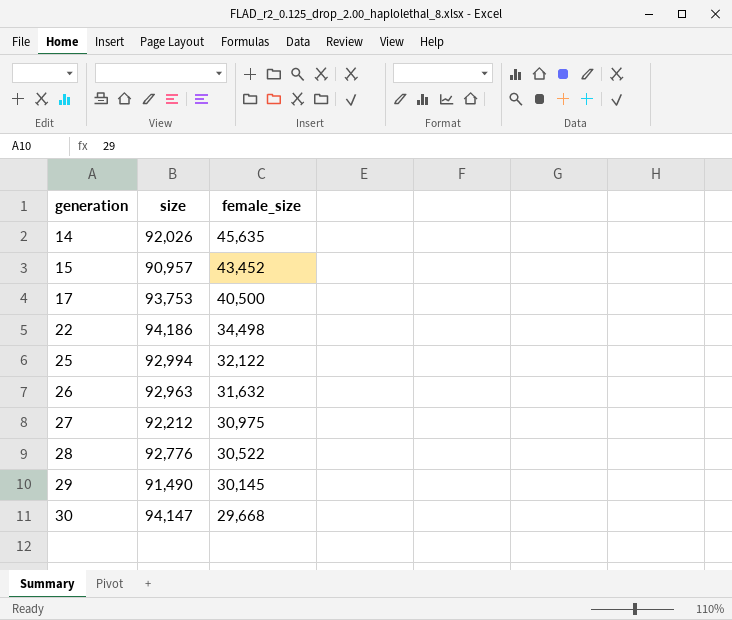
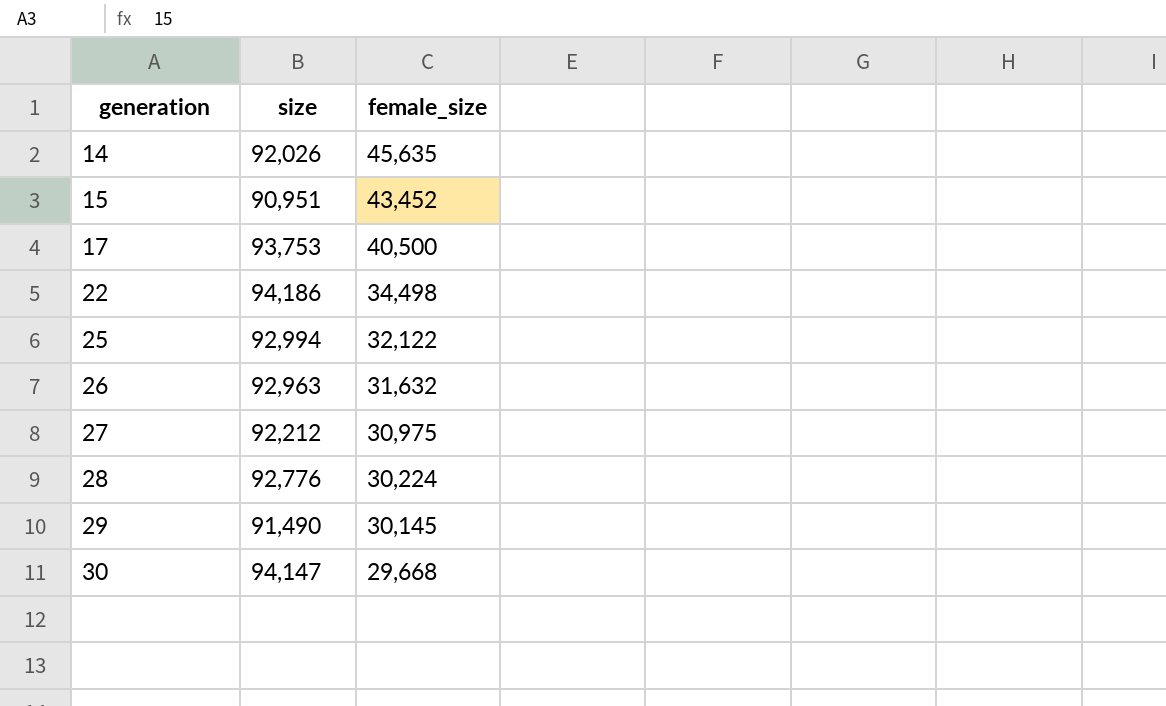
15 | size: 90,957 -> 90,951
28 | female_size: 30,522 -> 30,224

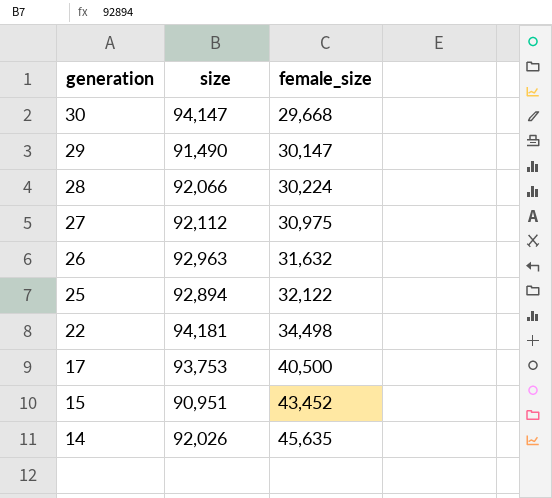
row order: generation ascending -> generation descending
29 | female_size: 30,145 -> 30,147
28 | size: 92,776 -> 92,066
27 | size: 92,212 -> 92,112
25 | size: 92,994 -> 92,894
22 | size: 94,186 -> 94,181

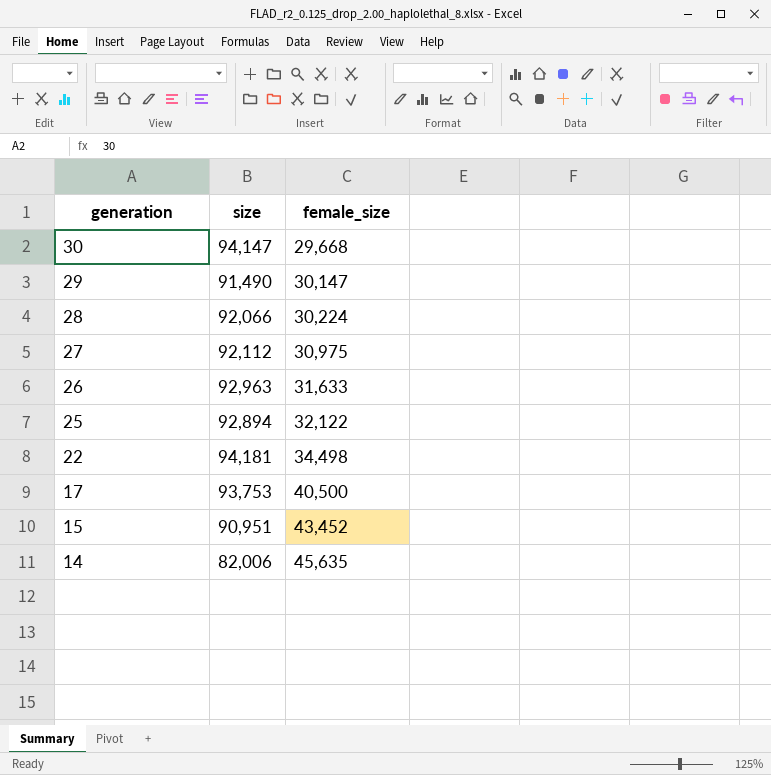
26 | female_size: 31,632 -> 31,633
14 | size: 92,026 -> 82,006

